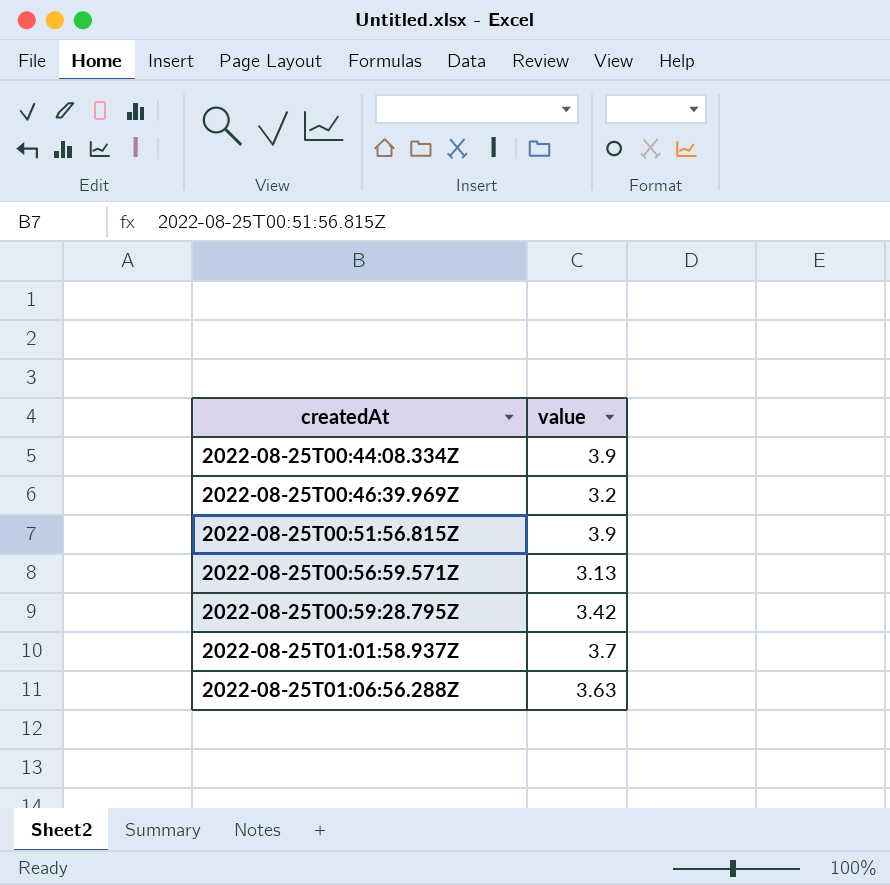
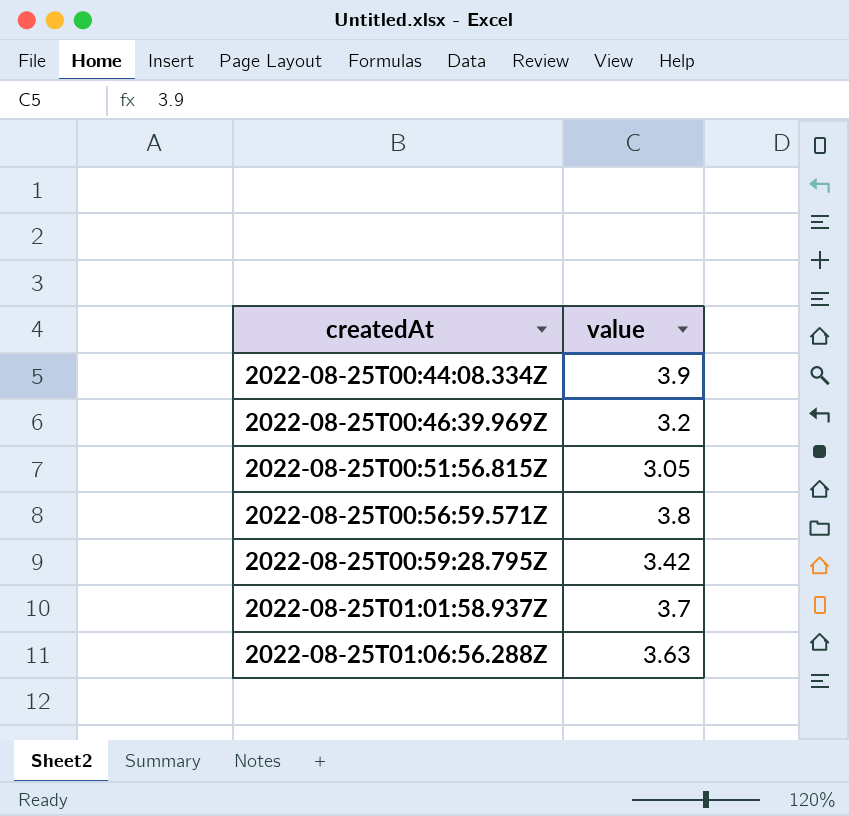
2022-08-25T00:51:56.815Z | value: 3.9 -> 3.05
2022-08-25T00:56:59.571Z | value: 3.13 -> 3.8

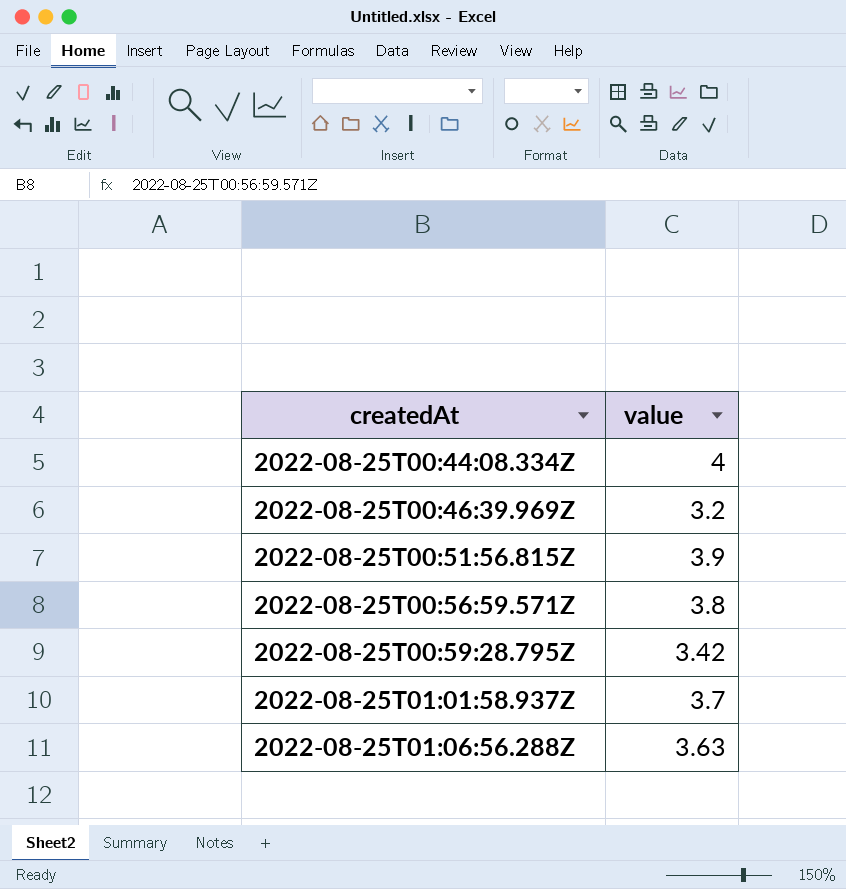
2022-08-25T00:44:08.334Z | value: 3.9 -> 4
2022-08-25T00:51:56.815Z | value: 3.05 -> 3.9

